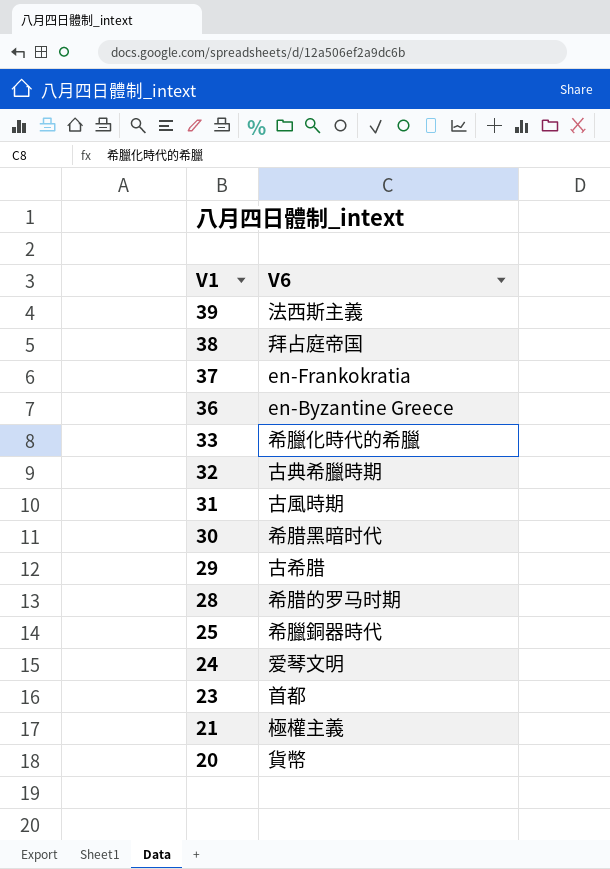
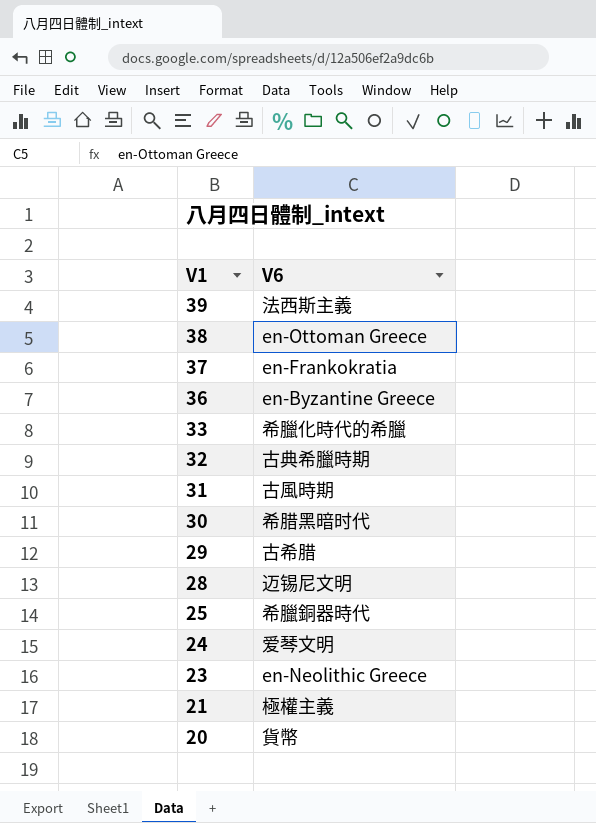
38 | V6: 拜占庭帝国 -> en-Ottoman Greece
28 | V6: 希腊的罗马时期 -> 迈锡尼文明
23 | V6: 首都 -> en-Neolithic Greece

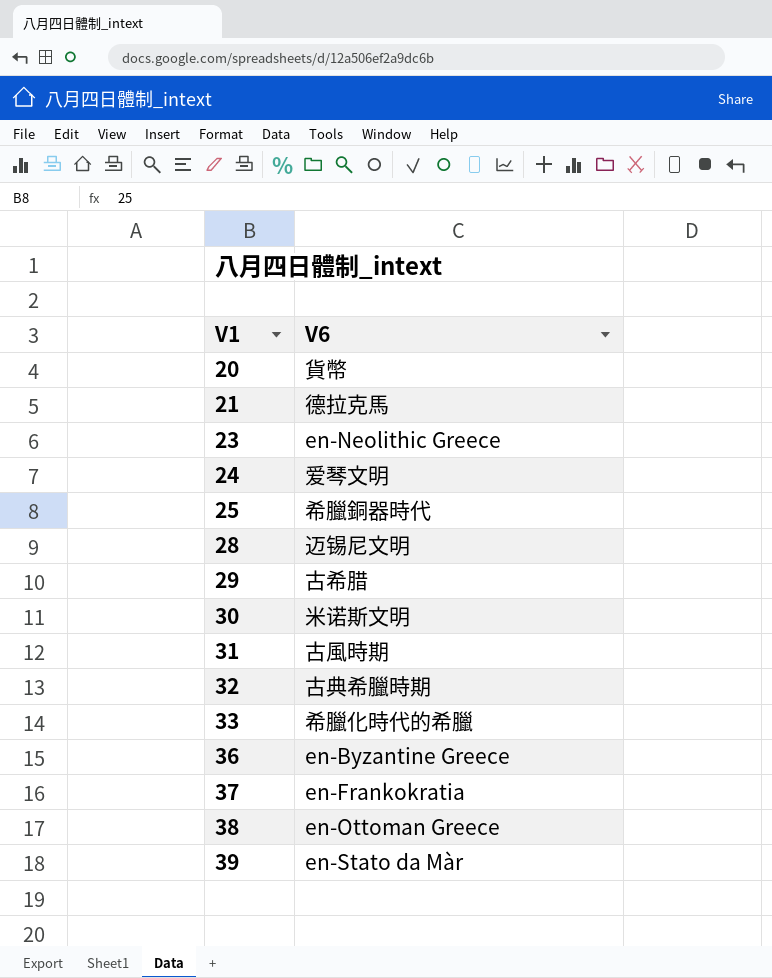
row order: V1 descending -> V1 ascending
21 | V6: 極權主義 -> 德拉克馬
30 | V6: 希腊黑暗时代 -> 米诺斯文明
39 | V6: 法西斯主義 -> en-Stato da Màr

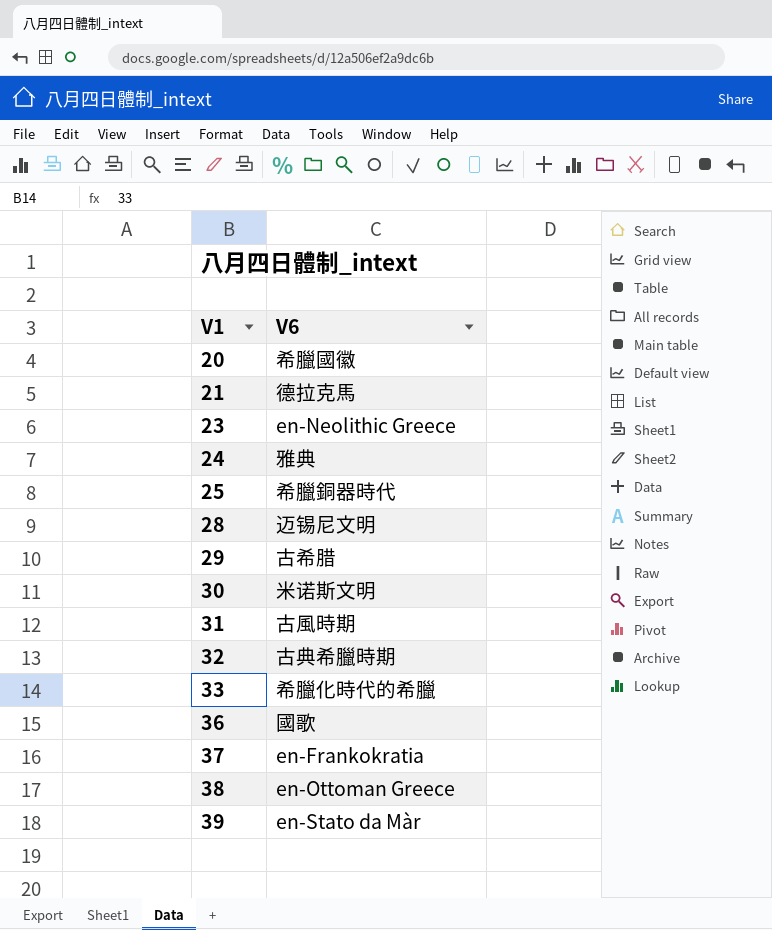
20 | V6: 貨幣 -> 希臘國徽
24 | V6: 爱琴文明 -> 雅典
36 | V6: en-Byzantine Greece -> 國歌

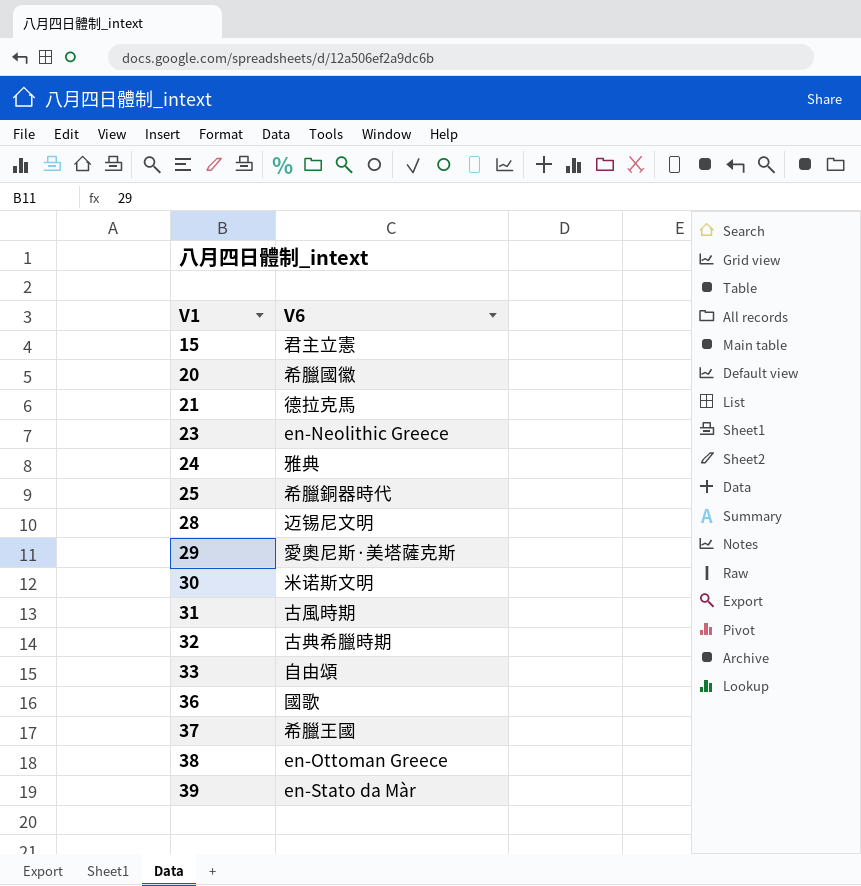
row 15: none -> 君主立憲
29 | V6: 古希腊 -> 愛奧尼斯·美塔薩克斯
33 | V6: 希臘化時代的希臘 -> 自由頌
37 | V6: en-Frankokratia -> 希臘王國

